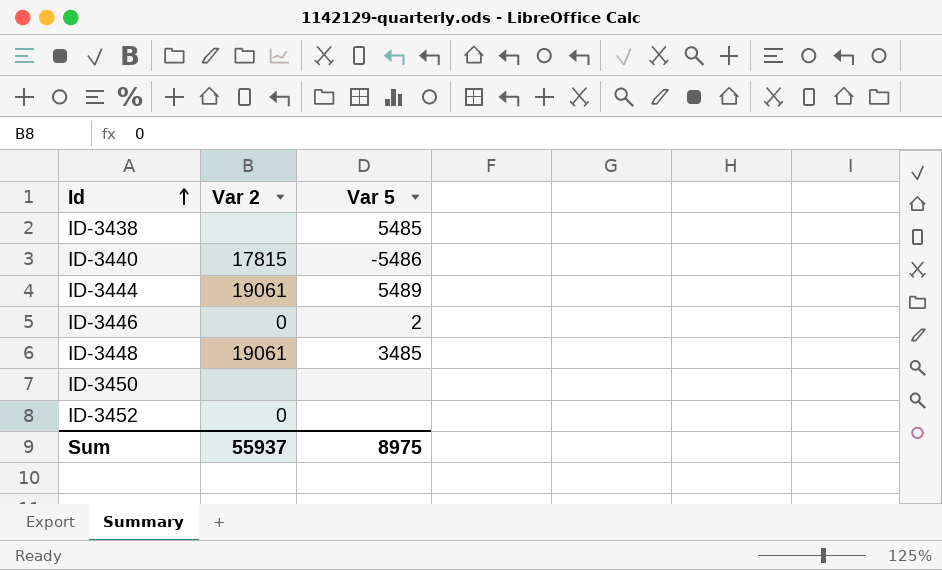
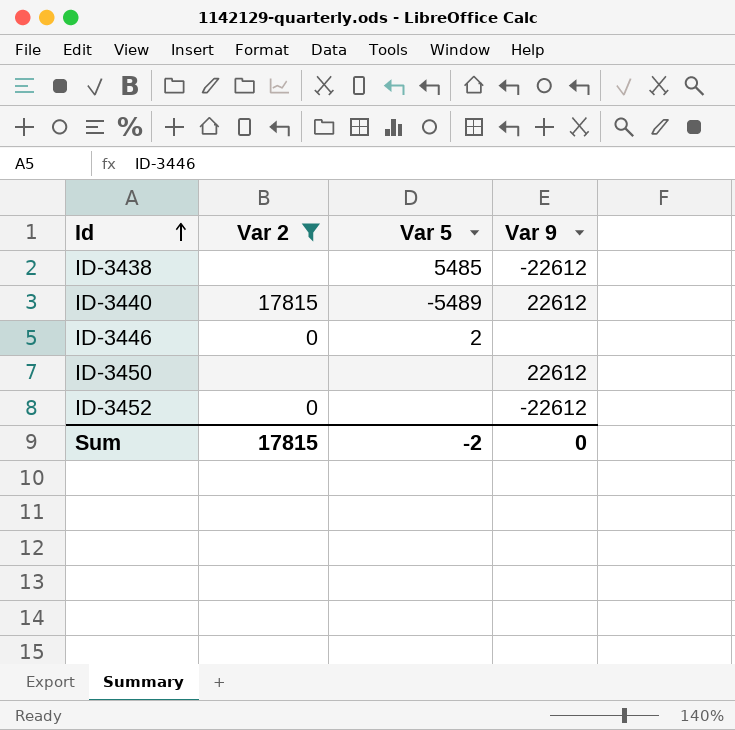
filter: none -> Var 2 != 19061
column Var 9 | position: none -> 4
ID-3440 | Var 5: -5486 -> -5489
Sum | Var 2: 55937 -> 17815
Sum | Var 5: 8975 -> -2

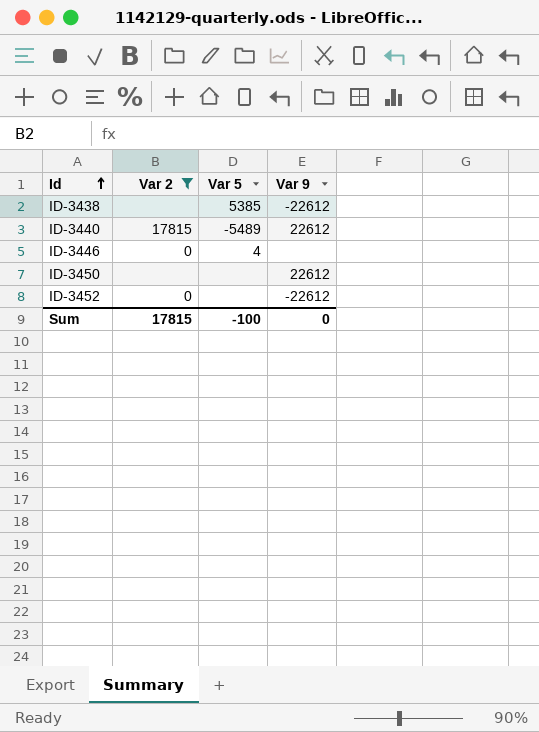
ID-3438 | Var 5: 5485 -> 5385
ID-3446 | Var 5: 2 -> 4
Sum | Var 5: -2 -> -100

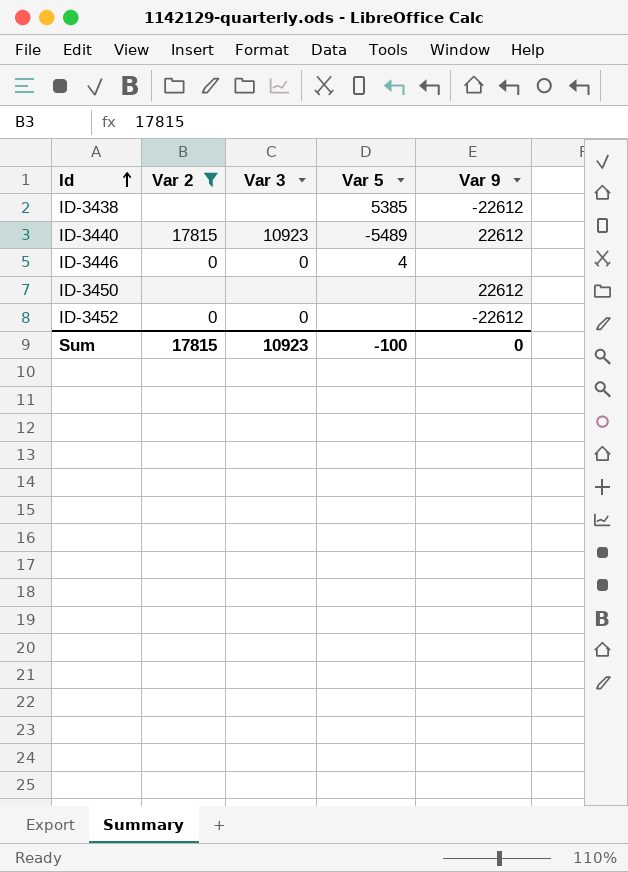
column Var 3 | position: none -> 3

